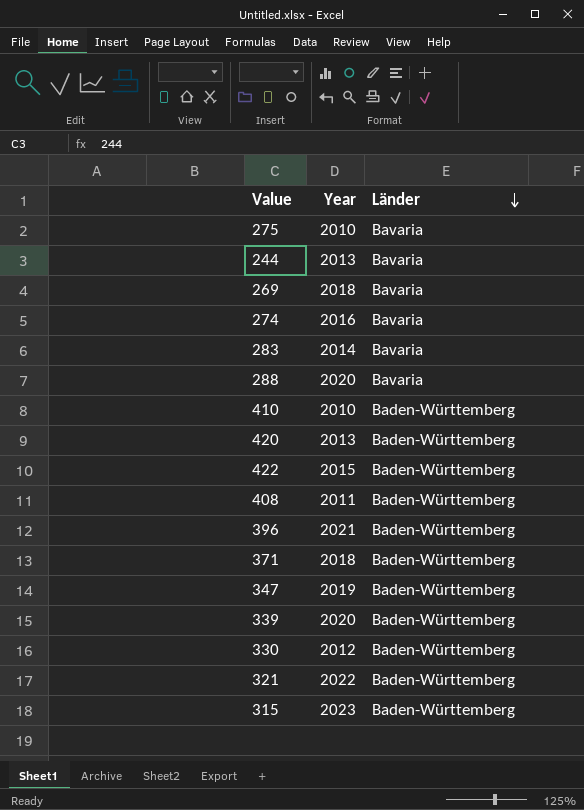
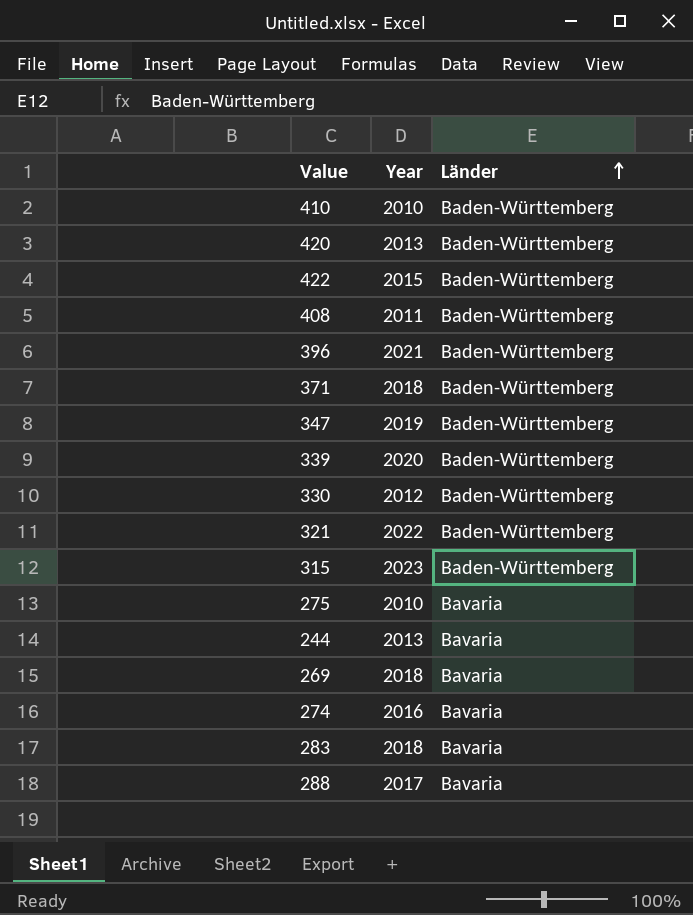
row order: Länder descending -> Länder ascending
283 | Year: 2014 -> 2018
288 | Year: 2020 -> 2017

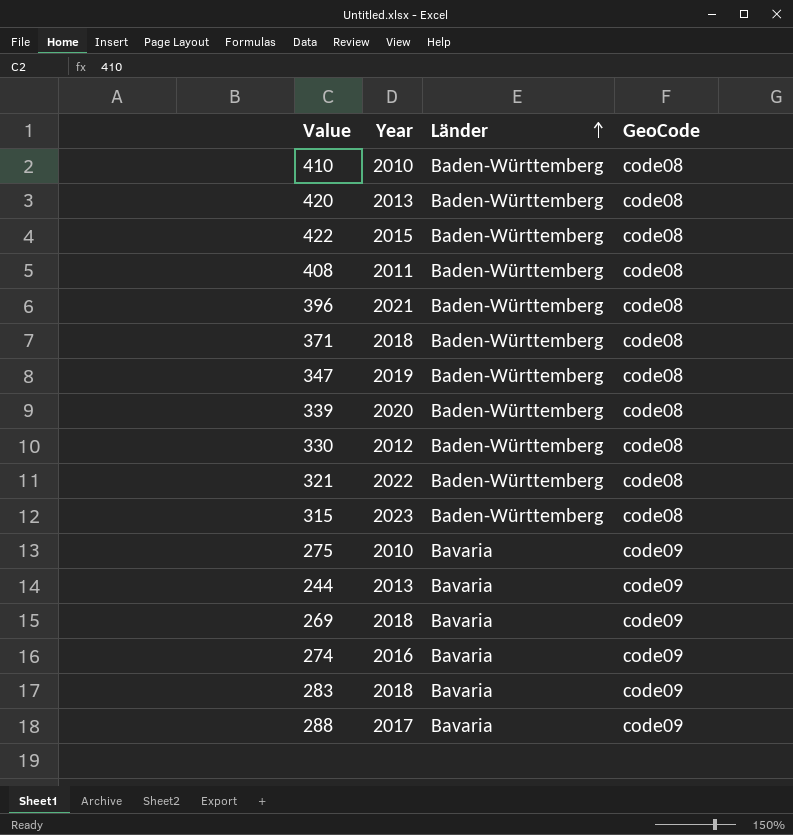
column GeoCode | position: none -> 4

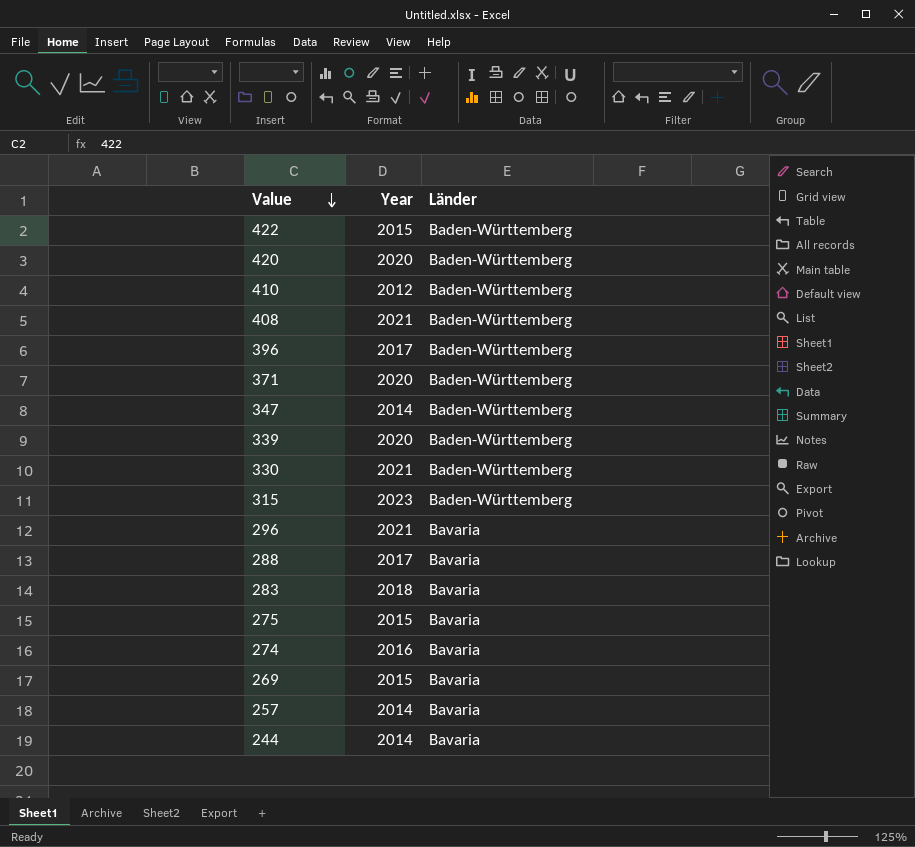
row order: Länder ascending -> Value descending
column GeoCode | position: 4 -> none
row 321: 2022 | Baden-Württemberg | code08 -> none
420 | Year: 2013 -> 2020
410 | Year: 2010 -> 2012
408 | Year: 2011 -> 2021
396 | Year: 2021 -> 2017
371 | Year: 2018 -> 2020
347 | Year: 2019 -> 2014
330 | Year: 2012 -> 2021
row 296: none -> 2021 | Bavaria
275 | Year: 2010 -> 2015
269 | Year: 2018 -> 2015
row 257: none -> 2014 | Bavaria
244 | Year: 2013 -> 2014

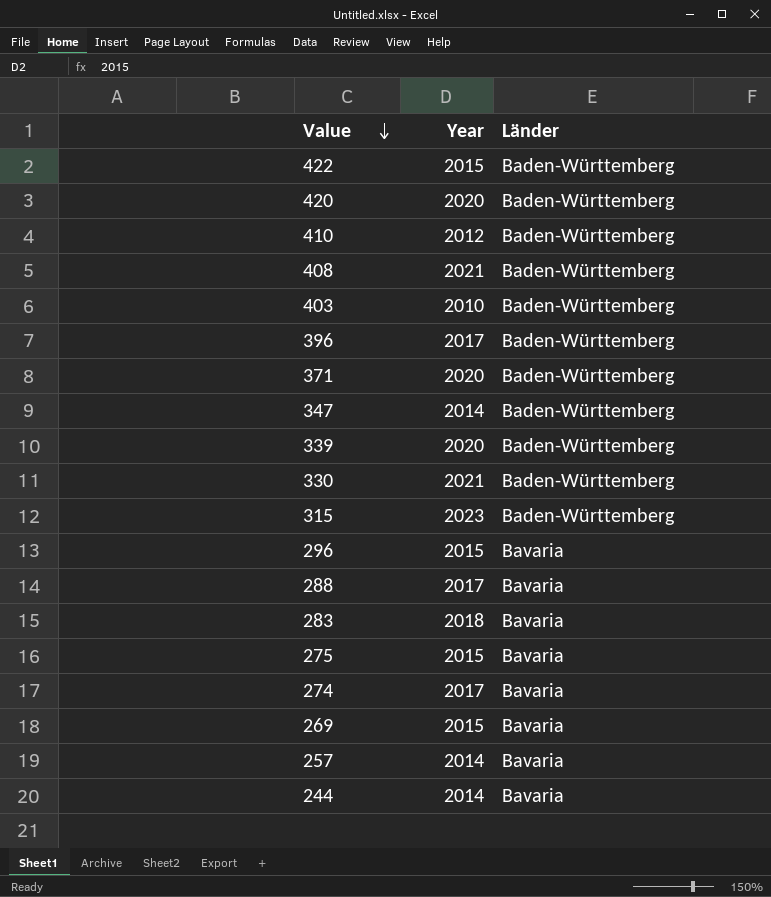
row 403: none -> 2010 | Baden-Württemberg
296 | Year: 2021 -> 2015
274 | Year: 2016 -> 2017

